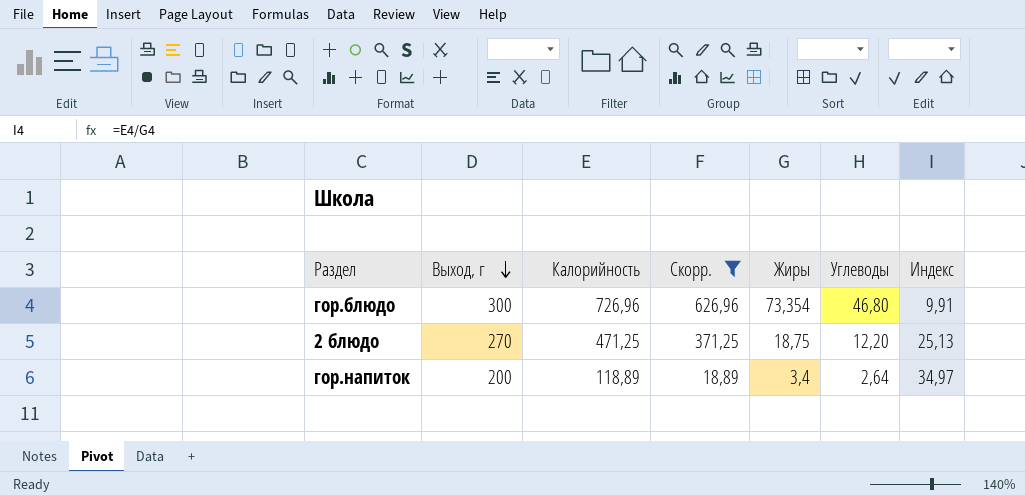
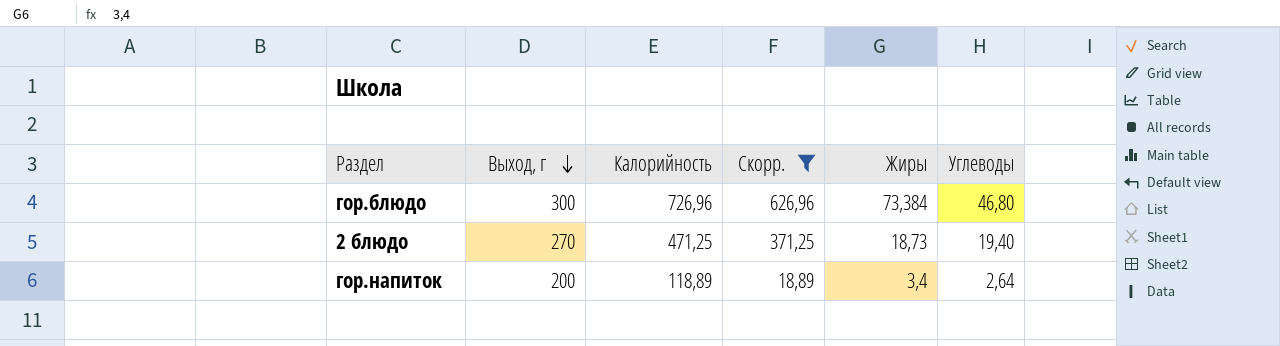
column Индекс | formula: [Калорийность] / [Жиры] -> none
гор.блюдо | Жиры: 73,354 -> 73,384
2 блюдо | Жиры: 18,75 -> 18,73
2 блюдо | Углеводы: 12,20 -> 19,40

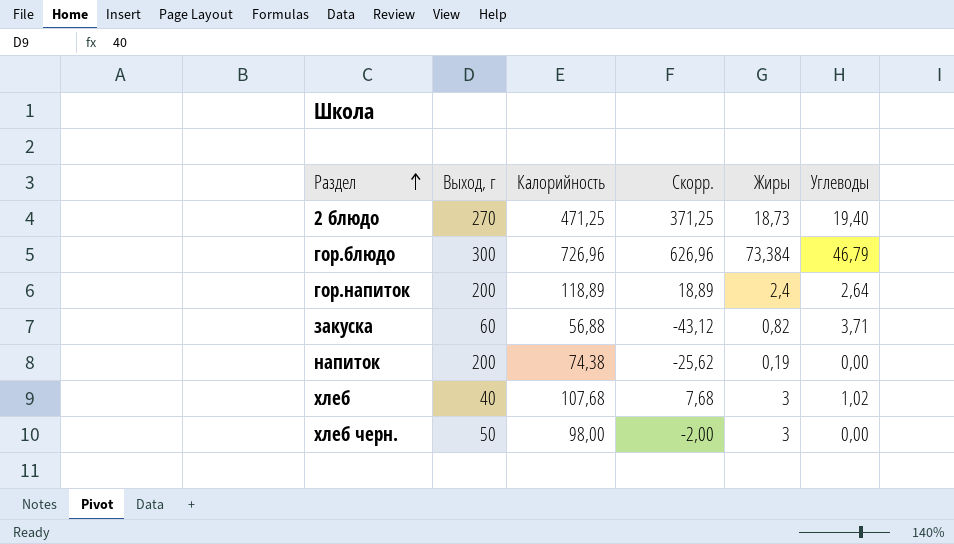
filter: Скорр. >= 18,89 -> none
row order: Выход, г descending -> Раздел ascending
гор.блюдо | Углеводы: 46,80 -> 46,79
гор.напиток | Жиры: 3,4 -> 2,4

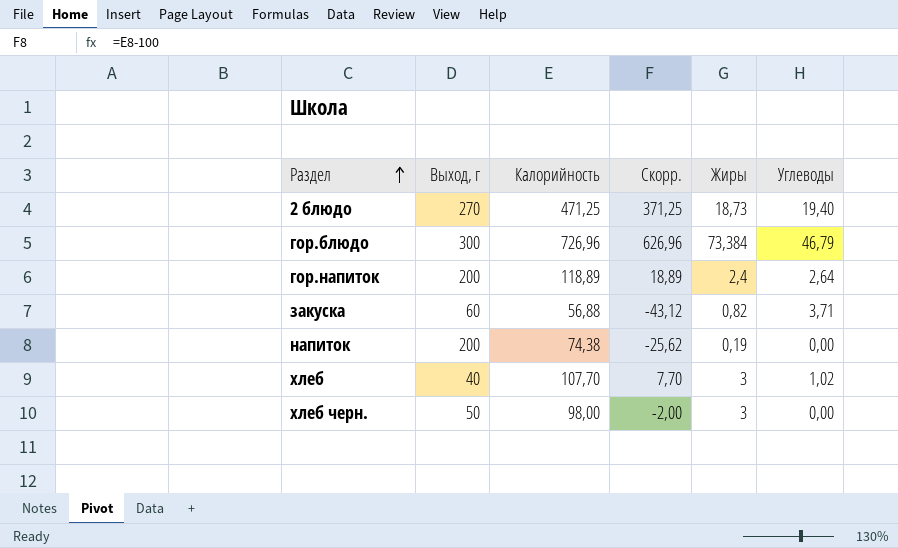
хлеб | Калорийность: 107,68 -> 107,70
хлеб | Скорр.: 7,68 -> 7,70

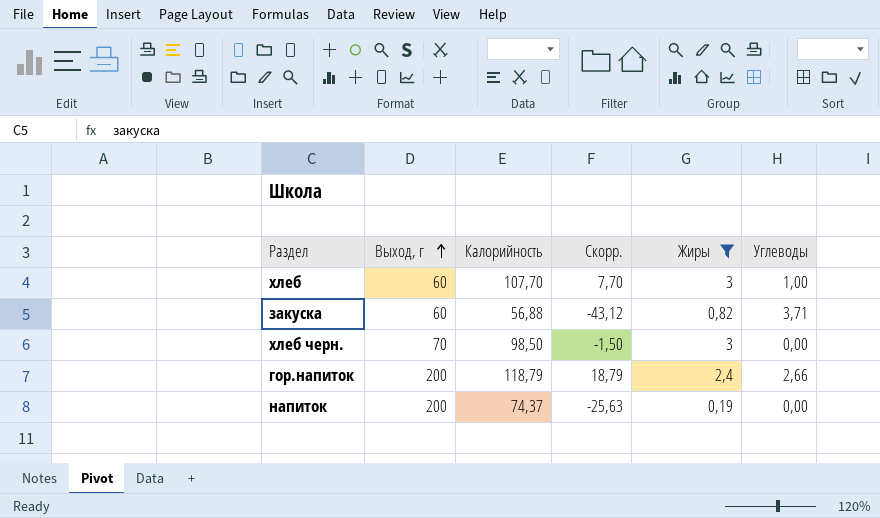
filter: none -> Жиры <= 3
row order: Раздел ascending -> Выход, г ascending
хлеб | Выход, г: 40 -> 60
хлеб | Углеводы: 1,02 -> 1,00
хлеб черн. | Выход, г: 50 -> 70
хлеб черн. | Калорийность: 98,00 -> 98,50
хлеб черн. | Скорр.: -2,00 -> -1,50
гор.напиток | Калорийность: 118,89 -> 118,79
гор.напиток | Скорр.: 18,89 -> 18,79
гор.напиток | Углеводы: 2,64 -> 2,66
напиток | Калорийность: 74,38 -> 74,37
напиток | Скорр.: -25,62 -> -25,63

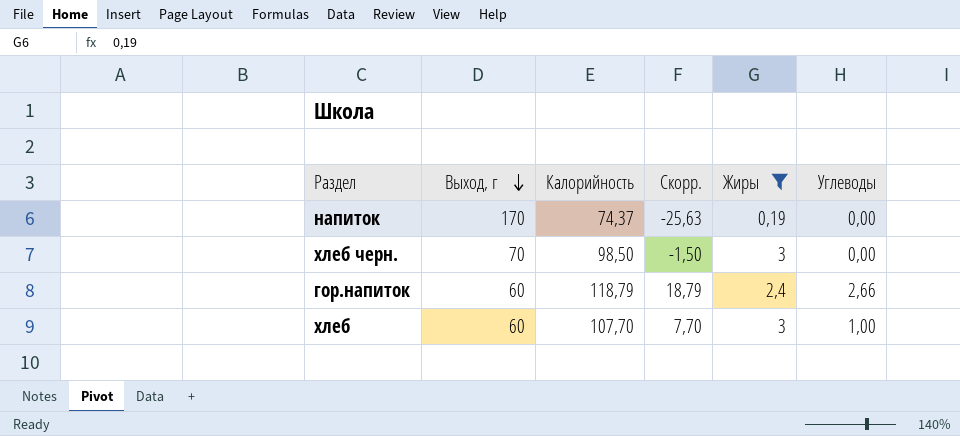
row order: Выход, г ascending -> Выход, г descending
row закуска: 60 | 56,88 | -43,12 | 0,82 | 3,71 -> none
напиток | Выход, г: 200 -> 170
гор.напиток | Выход, г: 200 -> 60

